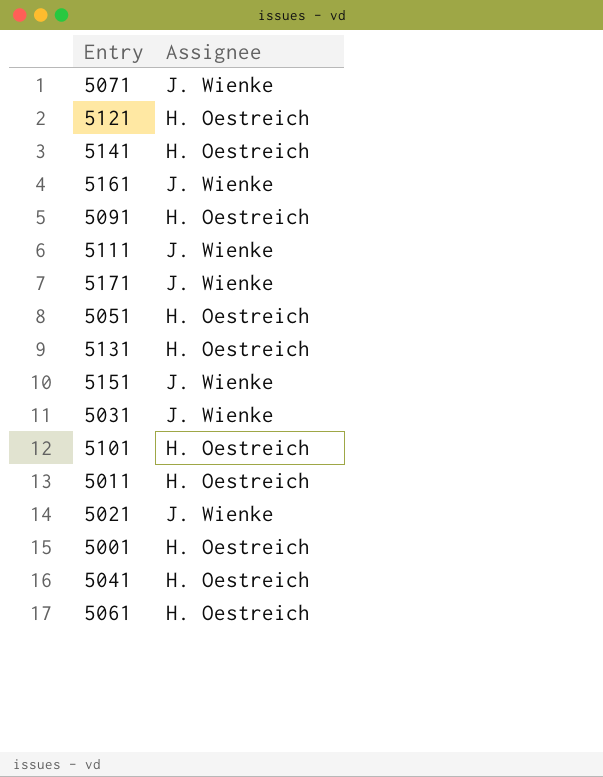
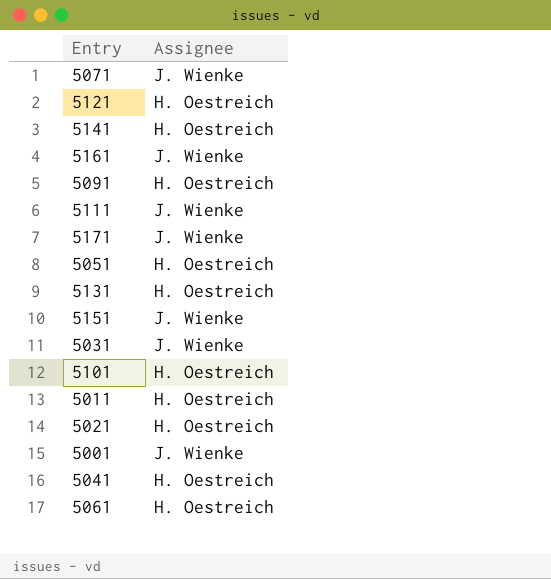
5021 | Assignee: J. Wienke -> H. Oestreich
5001 | Assignee: H. Oestreich -> J. Wienke

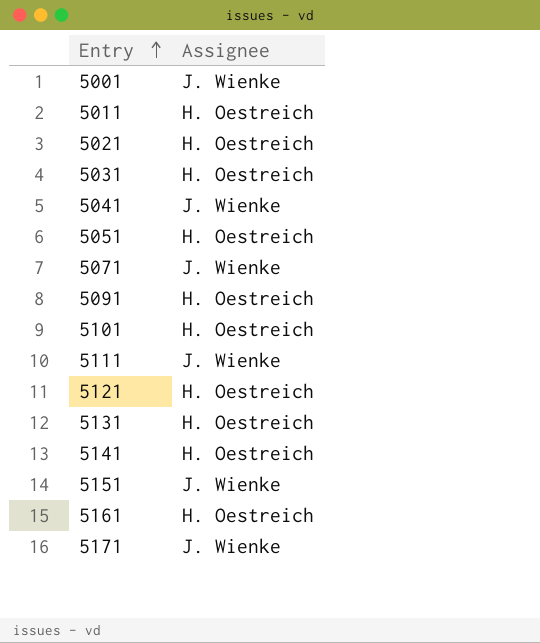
row order: none -> Entry ascending
row 5061: H. Oestreich -> none
5031 | Assignee: J. Wienke -> H. Oestreich
5041 | Assignee: H. Oestreich -> J. Wienke
5161 | Assignee: J. Wienke -> H. Oestreich

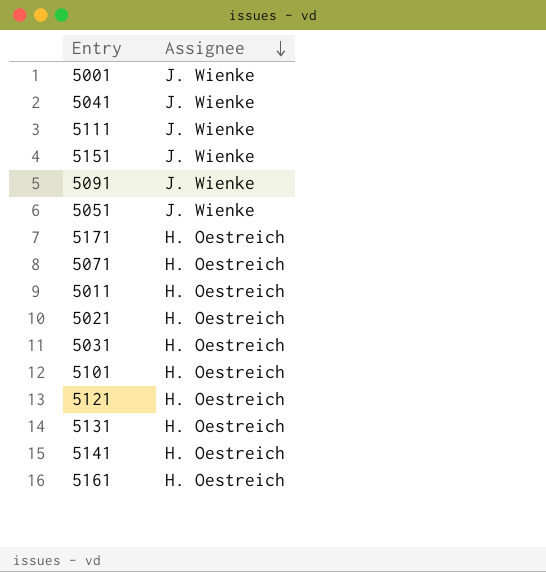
row order: Entry ascending -> Assignee descending
5091 | Assignee: H. Oestreich -> J. Wienke
5051 | Assignee: H. Oestreich -> J. Wienke
5171 | Assignee: J. Wienke -> H. Oestreich
5071 | Assignee: J. Wienke -> H. Oestreich

